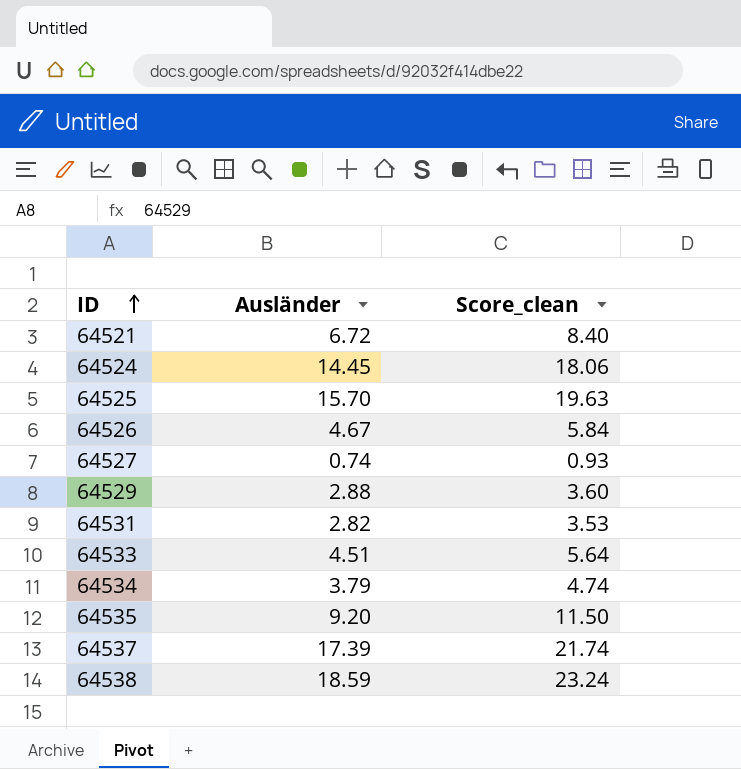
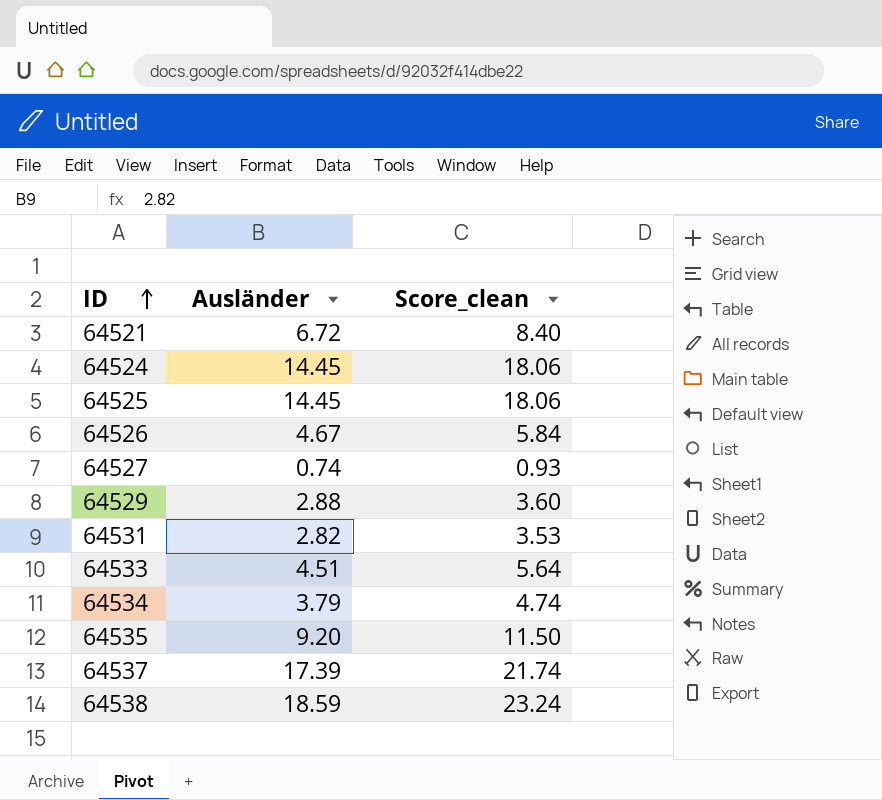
64525 | Ausländer: 15.70 -> 14.45
64525 | Score_clean: 19.63 -> 18.06

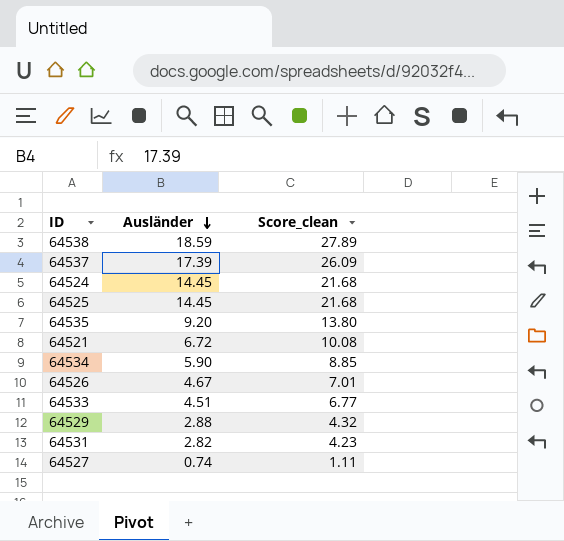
row order: ID ascending -> Ausländer descending
column Score_clean | formula: [Ausländer] * 1.25 -> [Ausländer] * 1.5
64534 | Ausländer: 3.79 -> 5.90

